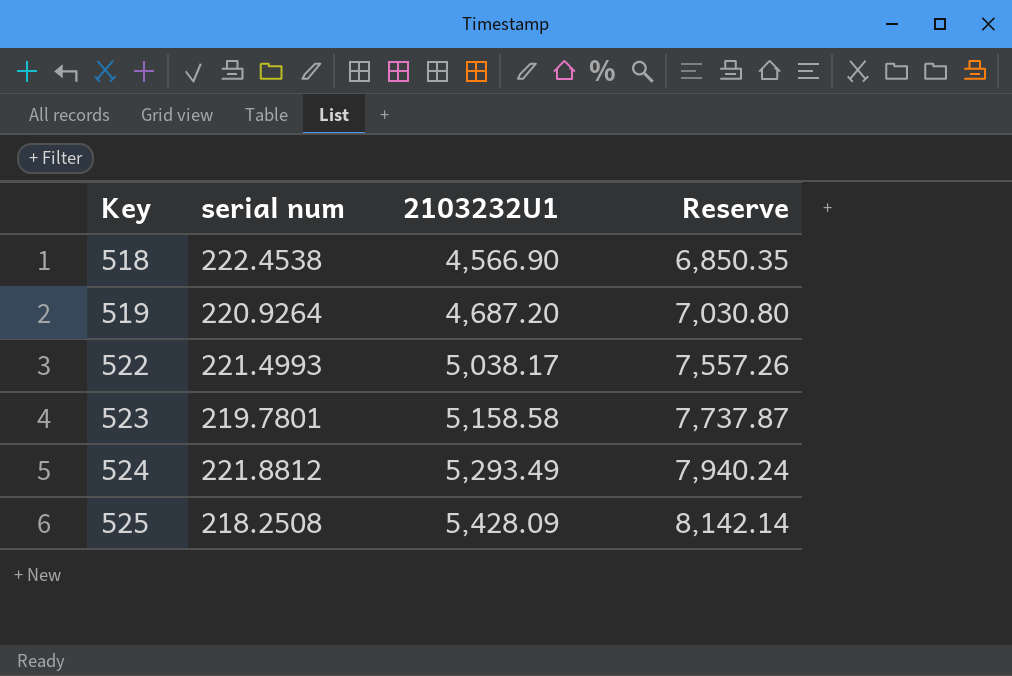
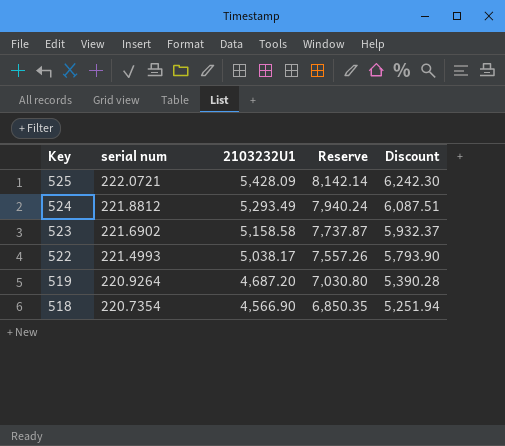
row order: Key ascending -> Key descending
column Discount | formula: none -> [2103232U1] * 1.15
525 | serial num: 218.2508 -> 222.0721
523 | serial num: 219.7801 -> 221.6902
518 | serial num: 222.4538 -> 220.7354

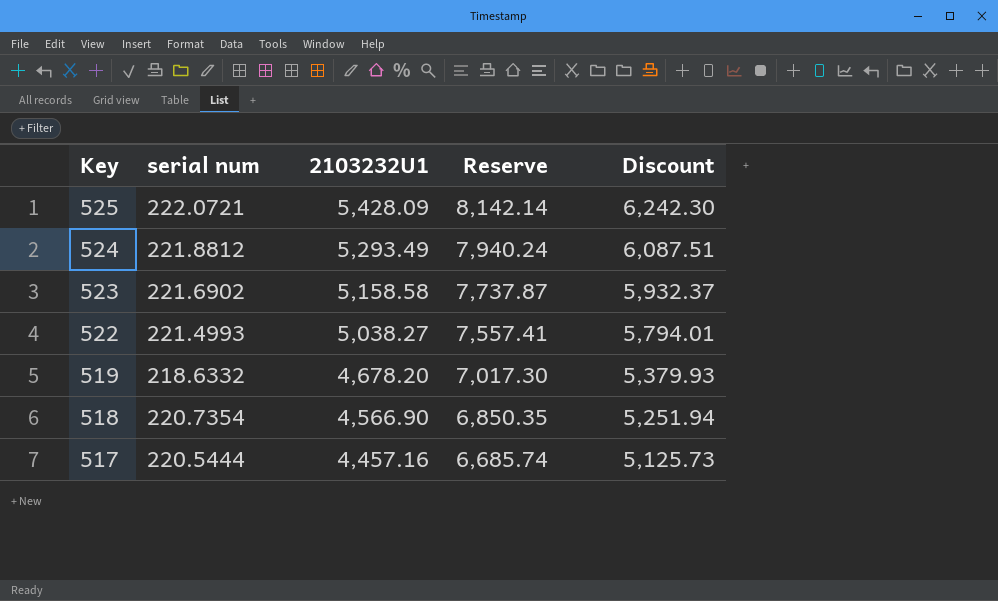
522 | 2103232U1: 5,038.17 -> 5,038.27
522 | Reserve: 7,557.26 -> 7,557.41
522 | Discount: 5,793.90 -> 5,794.01
519 | serial num: 220.9264 -> 218.6332
519 | 2103232U1: 4,687.20 -> 4,678.20
519 | Reserve: 7,030.80 -> 7,017.30
519 | Discount: 5,390.28 -> 5,379.93
row 517: none -> 220.5444 | 4,457.16 | 6,685.74 | 5,125.73

